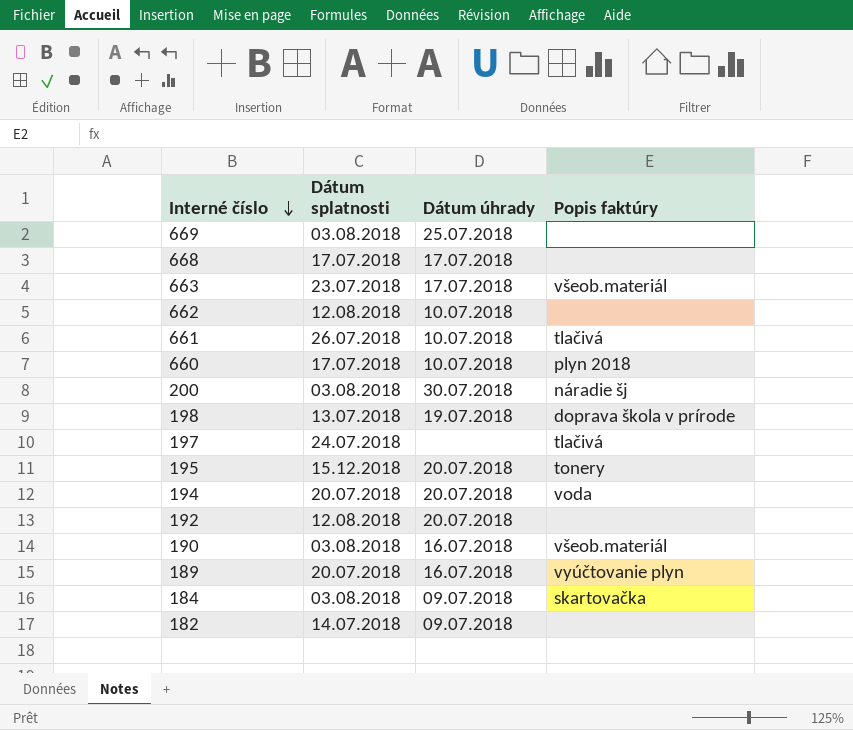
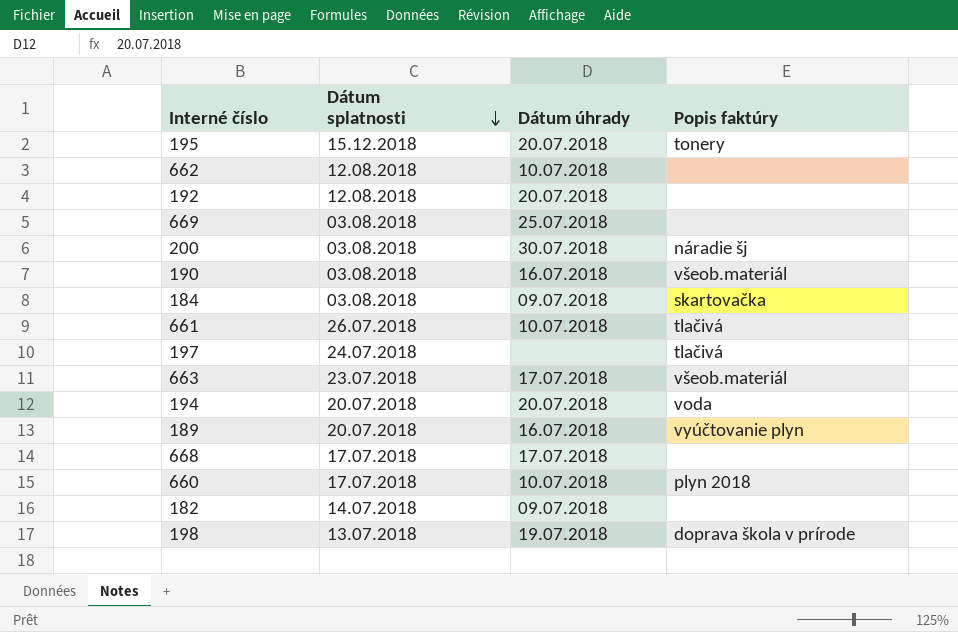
row order: Interné číslo descending -> Dátum splatnosti descending

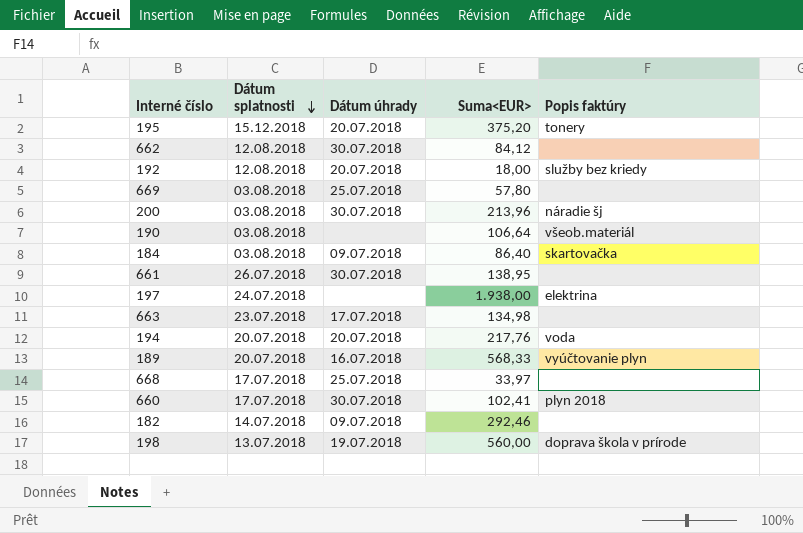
column Suma<EUR> | position: none -> 4
662 | Dátum úhrady: 10.07.2018 -> 30.07.2018
192 | Popis faktúry: none -> služby bez kriedy
190 | Dátum úhrady: 16.07.2018 -> none
661 | Dátum úhrady: 10.07.2018 -> 30.07.2018
661 | Popis faktúry: tlačivá -> none
197 | Popis faktúry: tlačivá -> elektrina
663 | Popis faktúry: všeob.materiál -> none
668 | Dátum úhrady: 17.07.2018 -> 25.07.2018
660 | Dátum úhrady: 10.07.2018 -> 30.07.2018

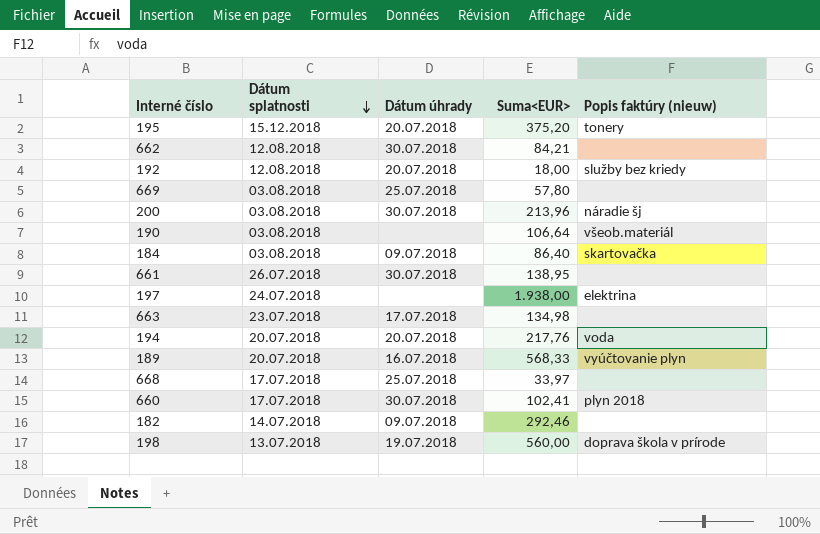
column name: Popis faktúry -> Popis faktúry (nieuw)
662 | Suma<EUR>: 84,12 -> 84,21

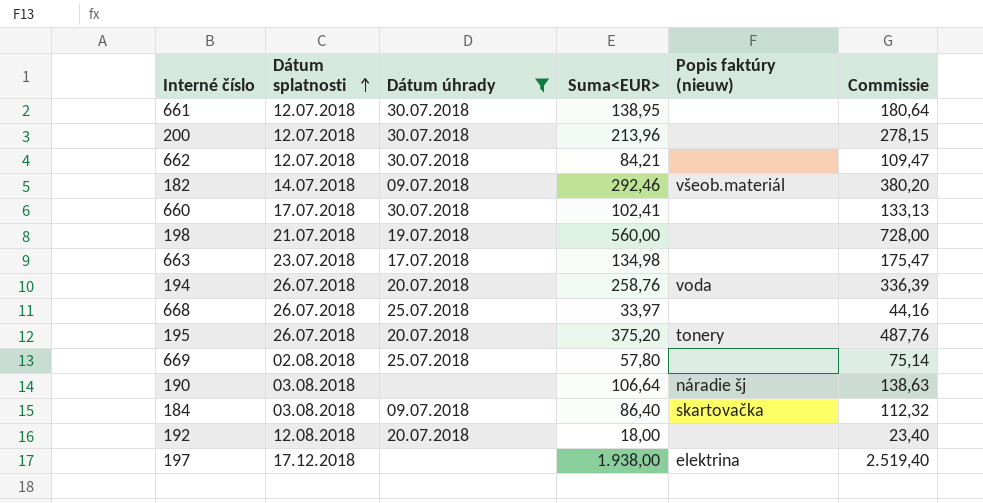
filter: none -> Dátum úhrady != 16.07.2018
row order: Dátum splatnosti descending -> Dátum splatnosti ascending
column Commissie | formula: none -> [Suma<EUR>] * 1,3
661 | Dátum splatnosti: 26.07.2018 -> 12.07.2018
200 | Dátum splatnosti: 03.08.2018 -> 12.07.2018
200 | Popis faktúry (nieuw): náradie šj -> none
662 | Dátum splatnosti: 12.08.2018 -> 12.07.2018
182 | Popis faktúry (nieuw): none -> všeob.materiál
660 | Popis faktúry (nieuw): plyn 2018 -> none
198 | Dátum splatnosti: 13.07.2018 -> 21.07.2018
198 | Popis faktúry (nieuw): doprava škola v prírode -> none
194 | Dátum splatnosti: 20.07.2018 -> 26.07.2018
194 | Suma<EUR>: 217,76 -> 258,76
668 | Dátum splatnosti: 17.07.2018 -> 26.07.2018
195 | Dátum splatnosti: 15.12.2018 -> 26.07.2018
669 | Dátum splatnosti: 03.08.2018 -> 02.08.2018
190 | Popis faktúry (nieuw): všeob.materiál -> náradie šj
192 | Popis faktúry (nieuw): služby bez kriedy -> none
197 | Dátum splatnosti: 24.07.2018 -> 17.12.2018

